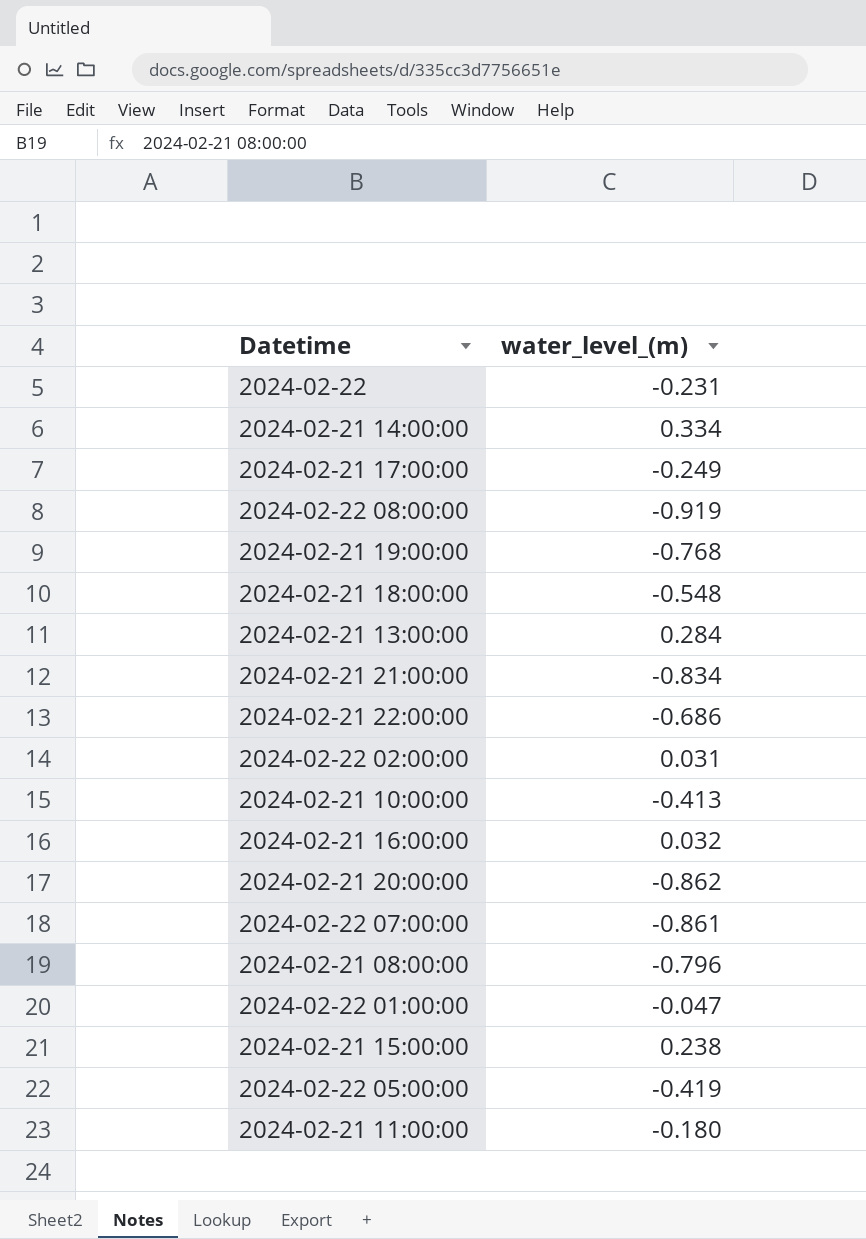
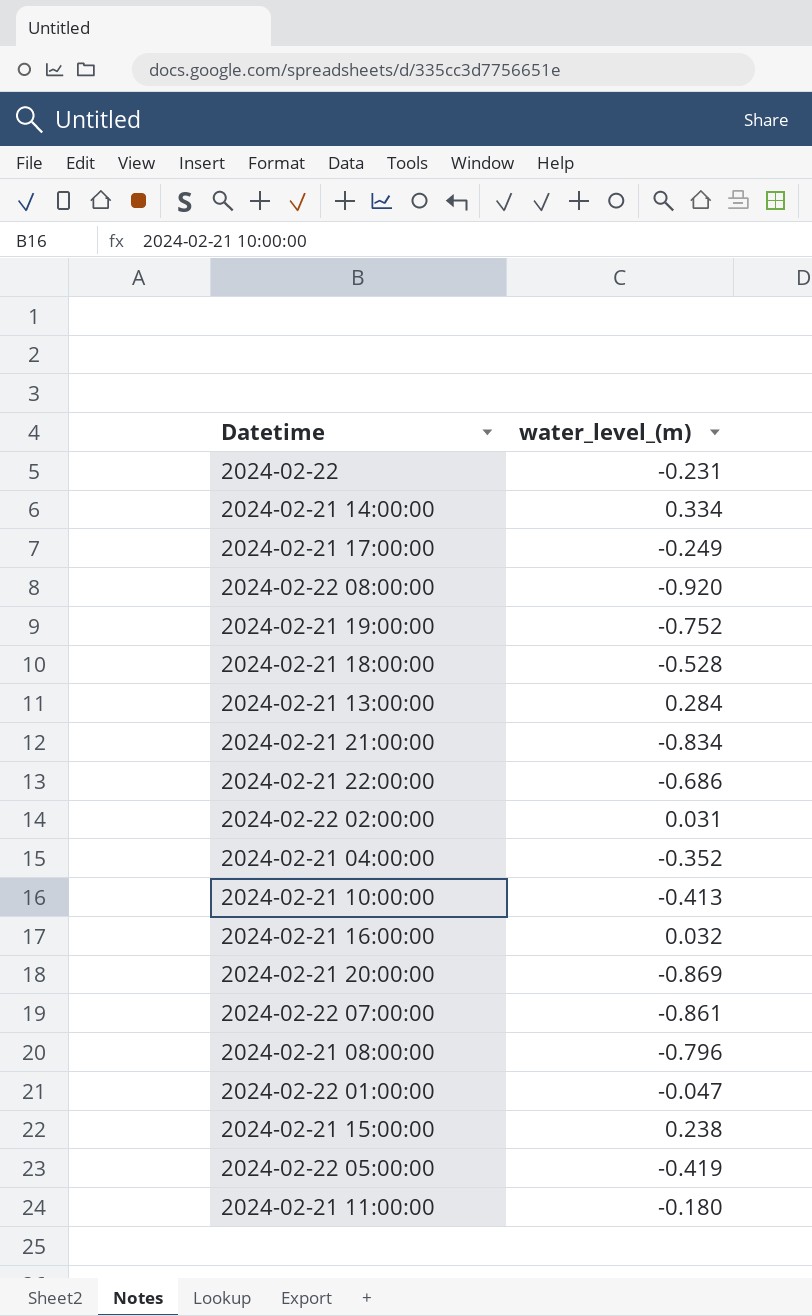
2024-02-22 08:00:00 | water_level_(m): -0.919 -> -0.920
2024-02-21 19:00:00 | water_level_(m): -0.768 -> -0.752
2024-02-21 18:00:00 | water_level_(m): -0.548 -> -0.528
row 2024-02-21 04:00:00: none -> -0.352
2024-02-21 20:00:00 | water_level_(m): -0.862 -> -0.869

